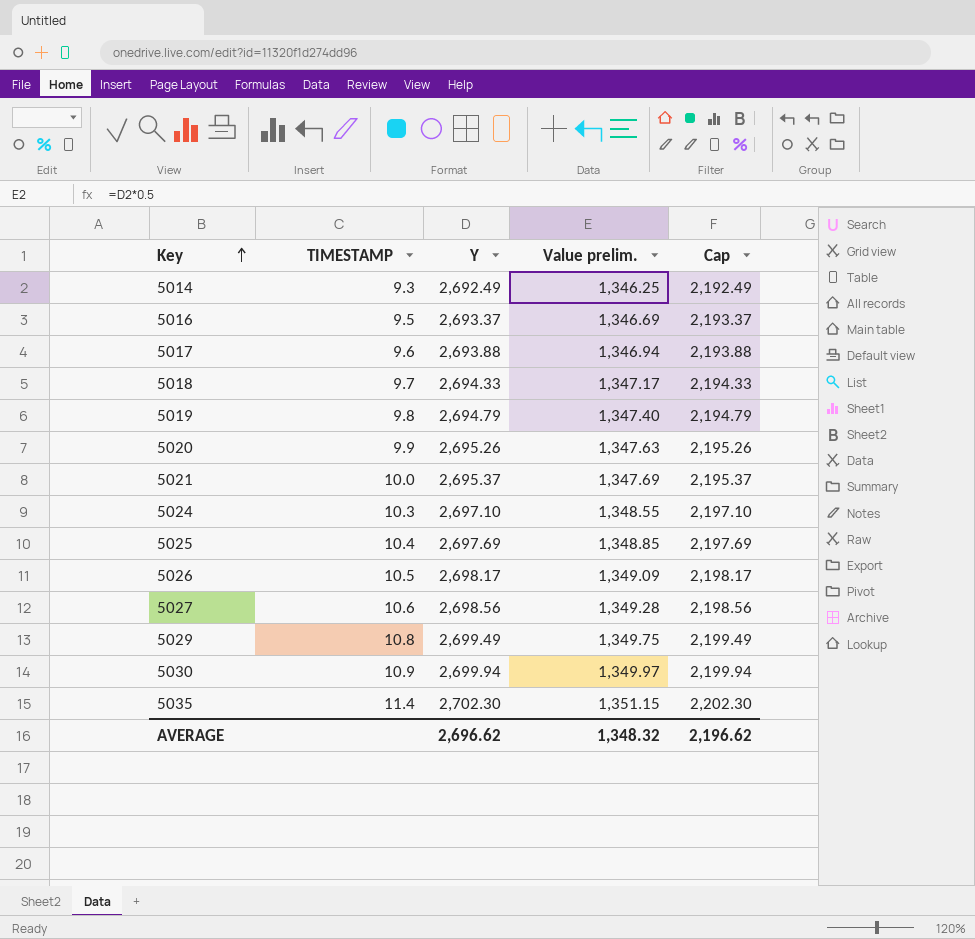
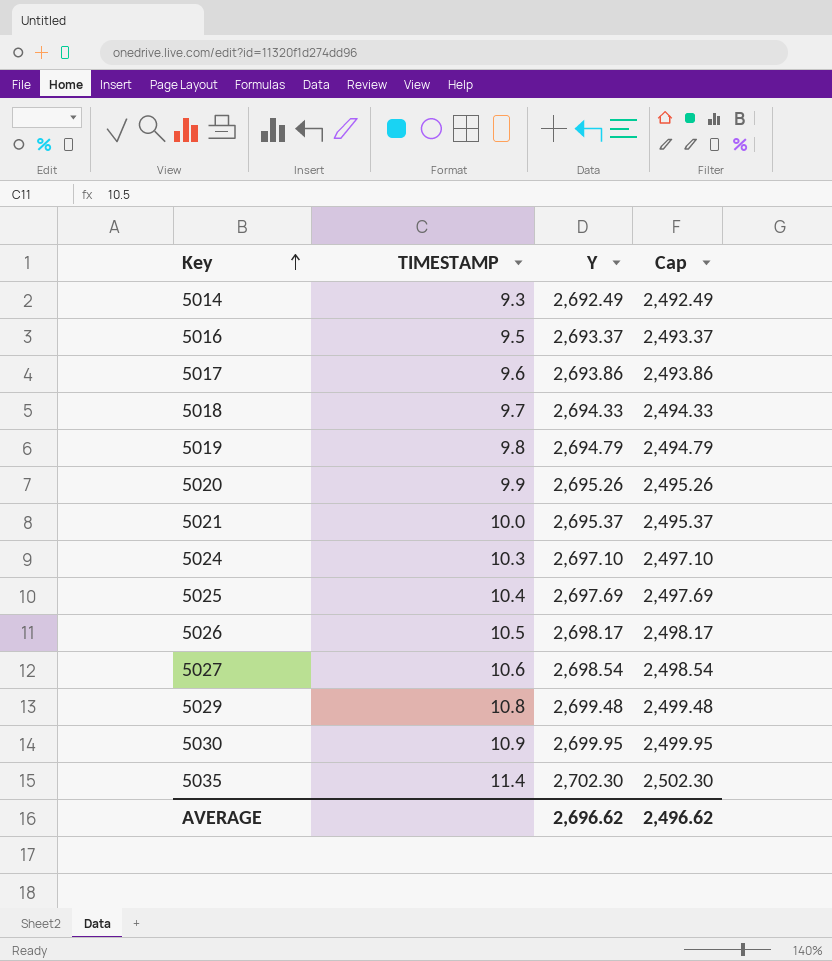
column Value prelim. | formula: [Y] * 0.5 -> none
column Cap | formula: [Y] - 500 -> [Y] - 200
5017 | Y: 2,693.88 -> 2,693.86
5027 | Y: 2,698.56 -> 2,698.54
5029 | Y: 2,699.49 -> 2,699.48
5030 | Y: 2,699.94 -> 2,699.95
AVERAGE | Cap: 2,196.62 -> 2,496.62

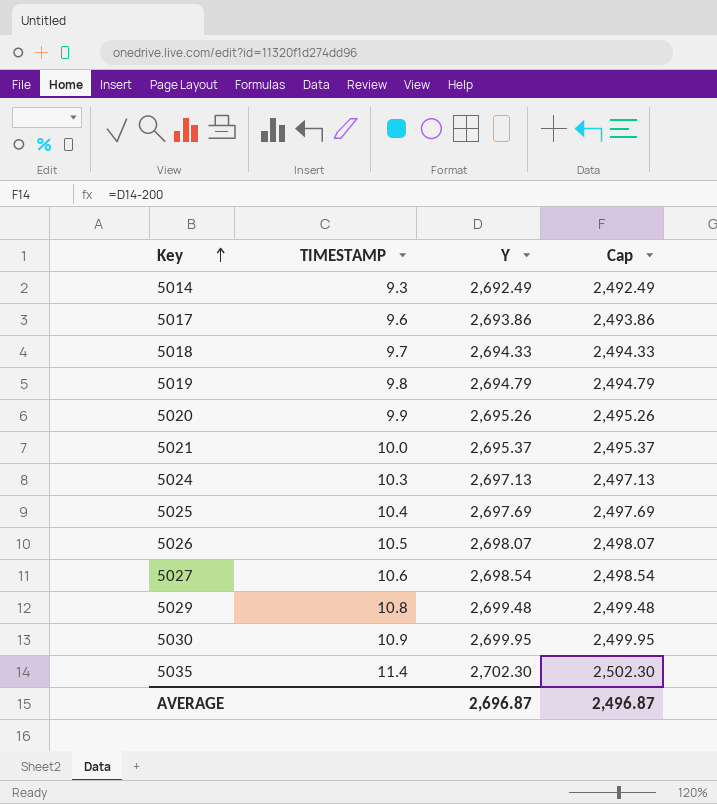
row 5016: 9.5 | 2,693.37 | 2,493.37 -> none
5024 | Y: 2,697.10 -> 2,697.13
5024 | Cap: 2,497.10 -> 2,497.13
5026 | Y: 2,698.17 -> 2,698.07
5026 | Cap: 2,498.17 -> 2,498.07
AVERAGE | Y: 2,696.62 -> 2,696.87
AVERAGE | Cap: 2,496.62 -> 2,496.87

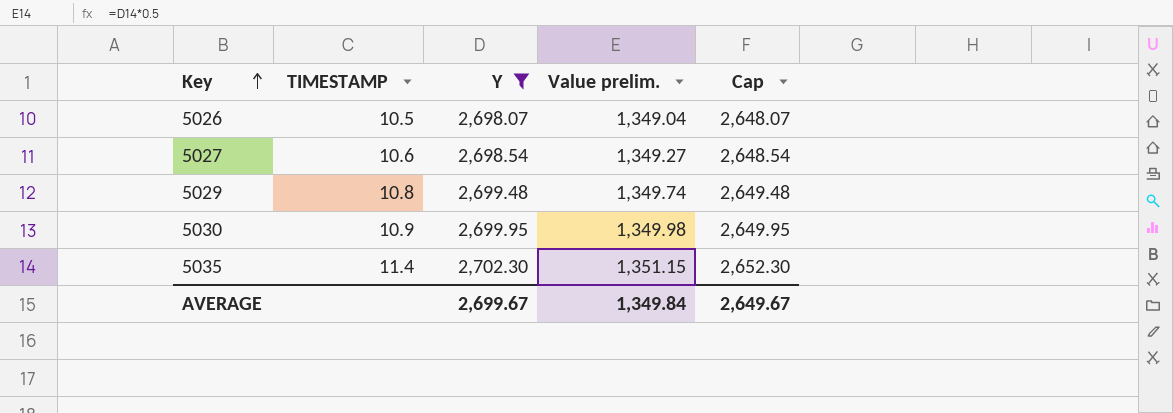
filter: none -> Y >= 2,698.07
column Value prelim. | formula: none -> [Y] * 0.5
column Cap | formula: [Y] - 200 -> [Y] - 50
AVERAGE | Y: 2,696.87 -> 2,699.67
AVERAGE | Cap: 2,496.87 -> 2,649.67

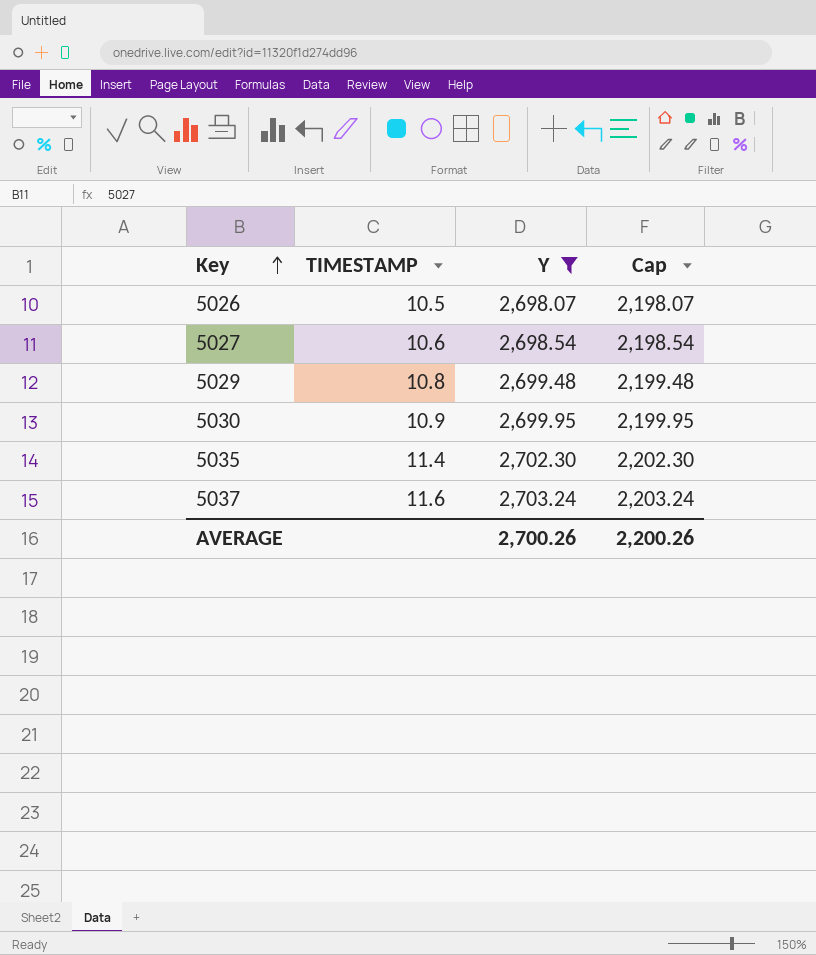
column Value prelim. | formula: [Y] * 0.5 -> none
column Cap | formula: [Y] - 50 -> [Y] - 500
row 5037: none -> 11.6 | 2,703.24 | 2,203.24
AVERAGE | Y: 2,699.67 -> 2,700.26
AVERAGE | Cap: 2,649.67 -> 2,200.26

